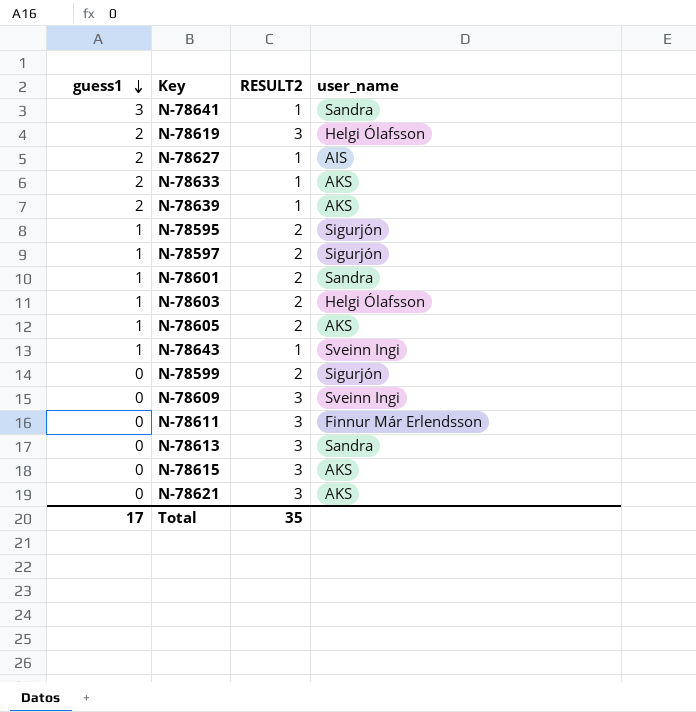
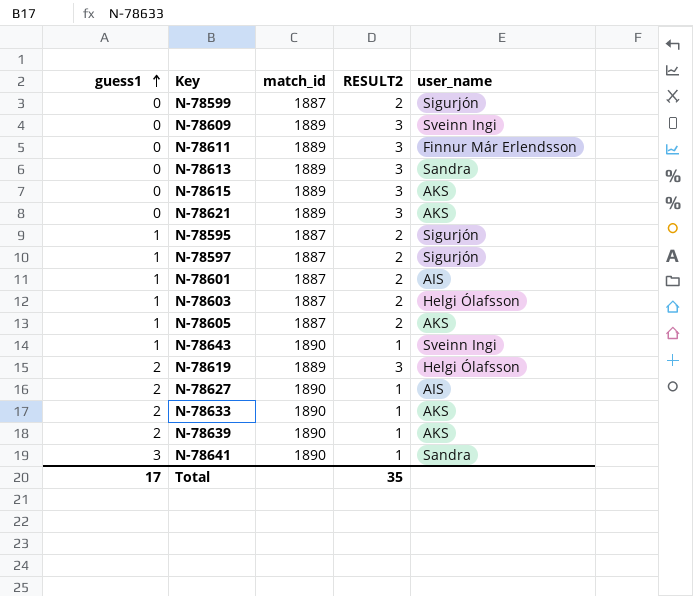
row order: guess1 descending -> guess1 ascending
column match_id | position: none -> 3
N-78601 | user_name: Sandra -> AIS

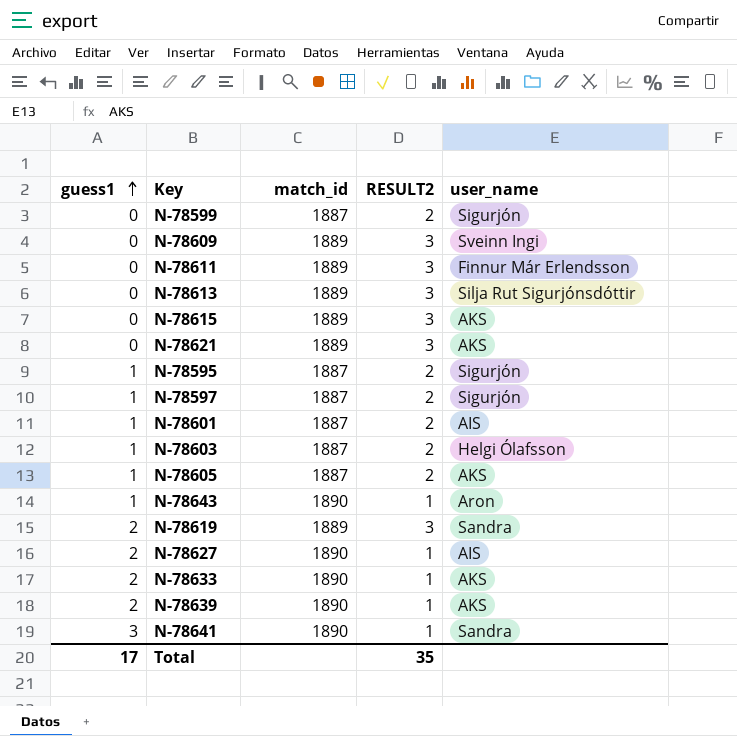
N-78613 | user_name: Sandra -> Silja Rut Sigurjónsdóttir
N-78643 | user_name: Sveinn Ingi -> Aron
N-78619 | user_name: Helgi Ólafsson -> Sandra

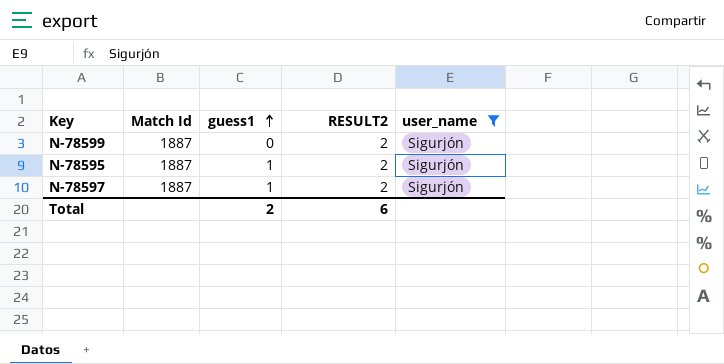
filter: none -> user_name = Sigurjón
column name: match_id -> Match Id
column guess1 | position: 1 -> 3
Total | guess1: 17 -> 2
Total | RESULT2: 35 -> 6

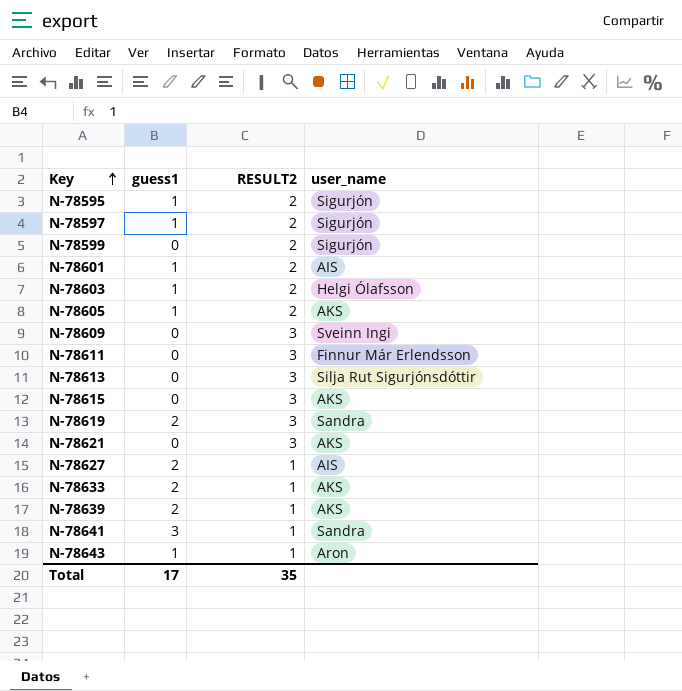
filter: user_name = Sigurjón -> none
row order: guess1 ascending -> Key ascending
column Match Id | position: 2 -> none
Total | guess1: 2 -> 17
Total | RESULT2: 6 -> 35

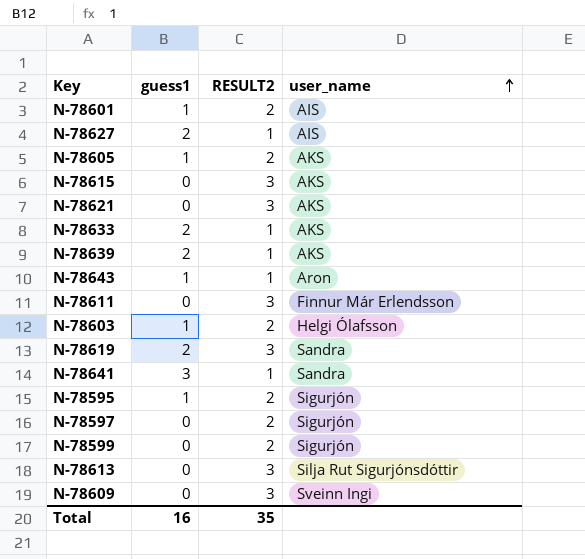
row order: Key ascending -> user_name ascending
N-78597 | guess1: 1 -> 0
Total | guess1: 17 -> 16

